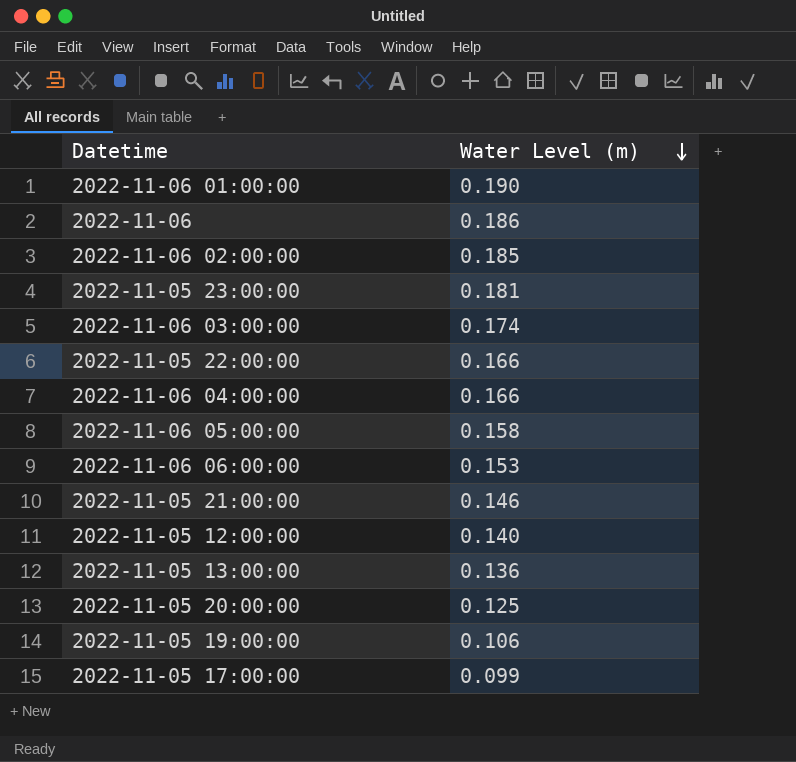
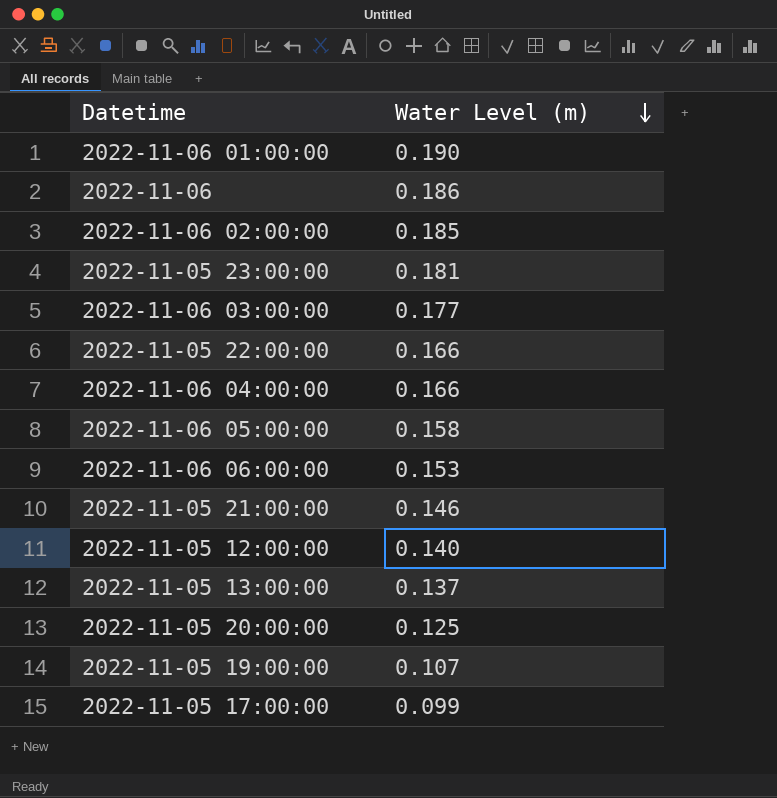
2022-11-06 03:00:00 | Water Level (m): 0.174 -> 0.177
2022-11-05 13:00:00 | Water Level (m): 0.136 -> 0.137
2022-11-05 19:00:00 | Water Level (m): 0.106 -> 0.107

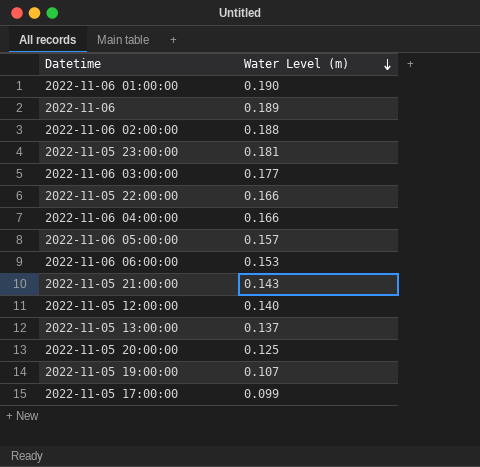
2022-11-06 | Water Level (m): 0.186 -> 0.189
2022-11-06 02:00:00 | Water Level (m): 0.185 -> 0.188
2022-11-06 05:00:00 | Water Level (m): 0.158 -> 0.157
2022-11-05 21:00:00 | Water Level (m): 0.146 -> 0.143

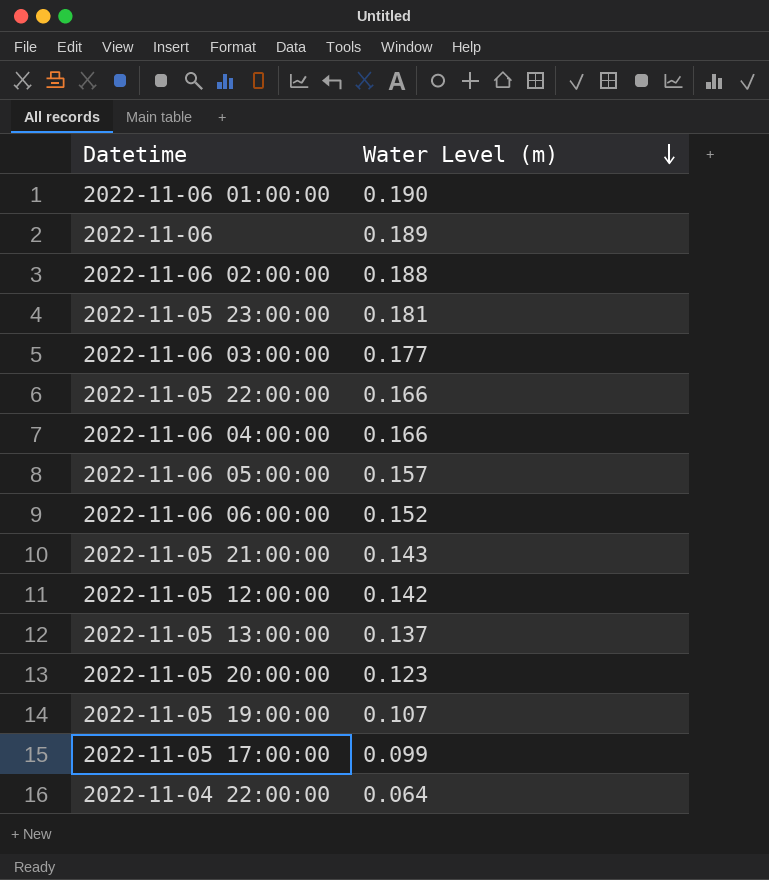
2022-11-06 06:00:00 | Water Level (m): 0.153 -> 0.152
2022-11-05 12:00:00 | Water Level (m): 0.140 -> 0.142
2022-11-05 20:00:00 | Water Level (m): 0.125 -> 0.123
row 2022-11-04 22:00:00: none -> 0.064

